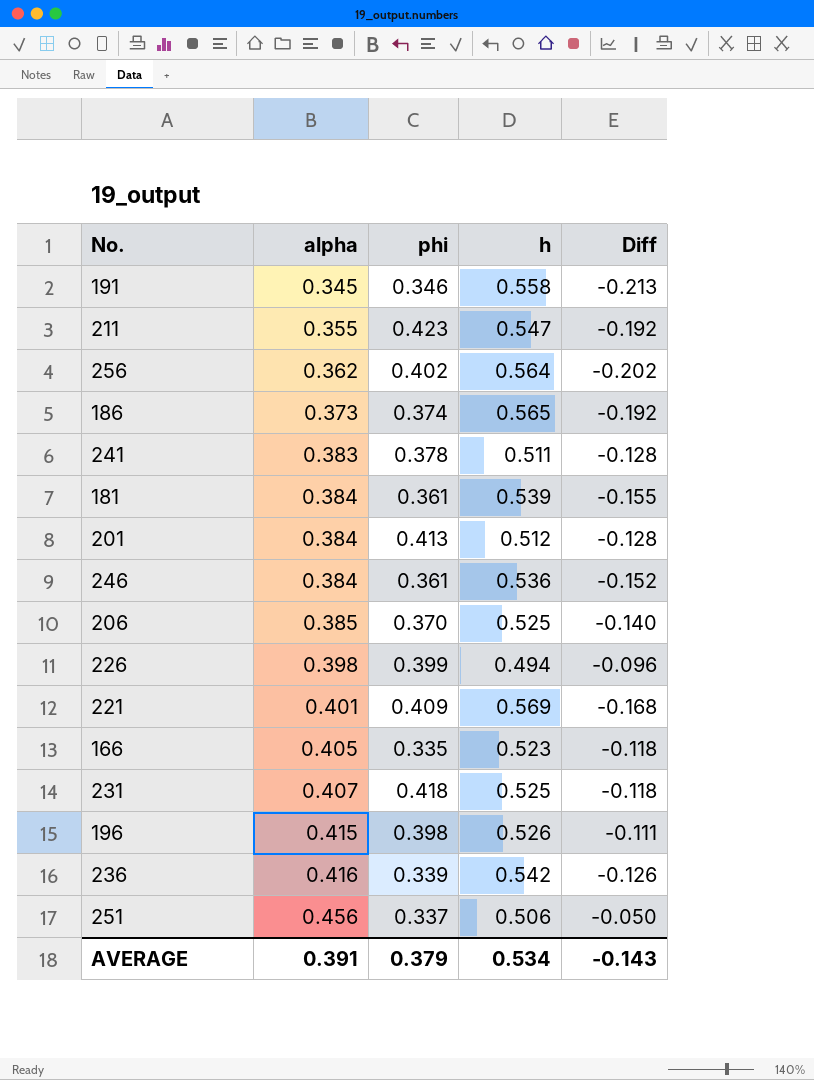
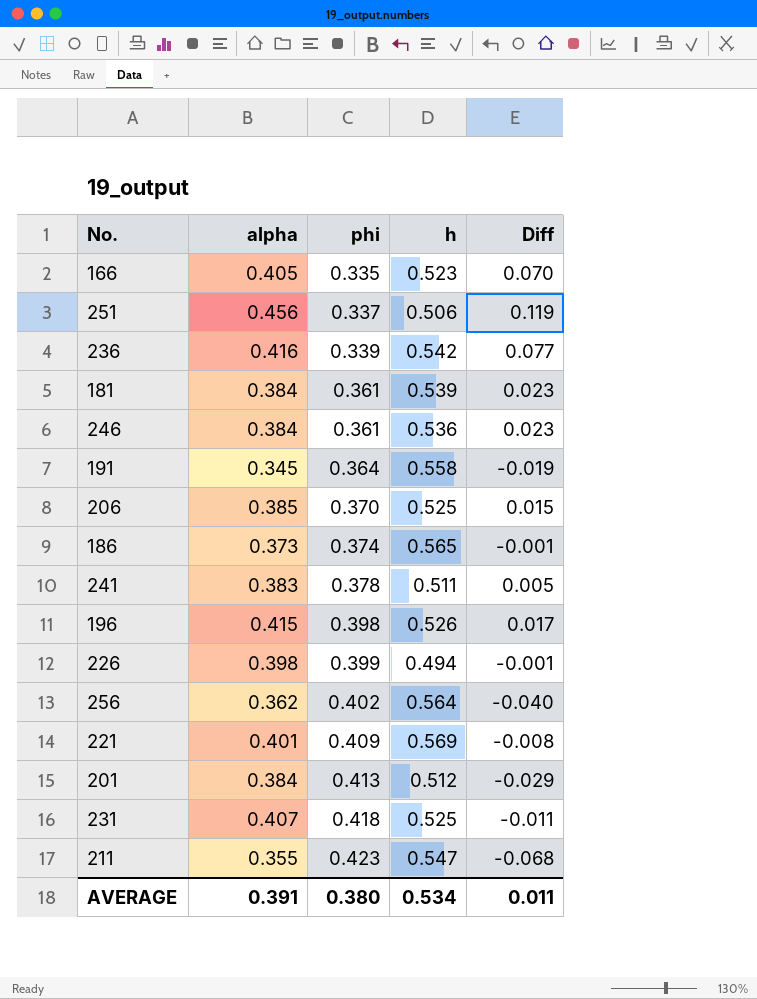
row order: alpha ascending -> phi ascending
column Diff | formula: [alpha] - [h] -> [alpha] - [phi]
191 | phi: 0.346 -> 0.364
AVERAGE | phi: 0.379 -> 0.380
AVERAGE | Diff: -0.143 -> 0.011

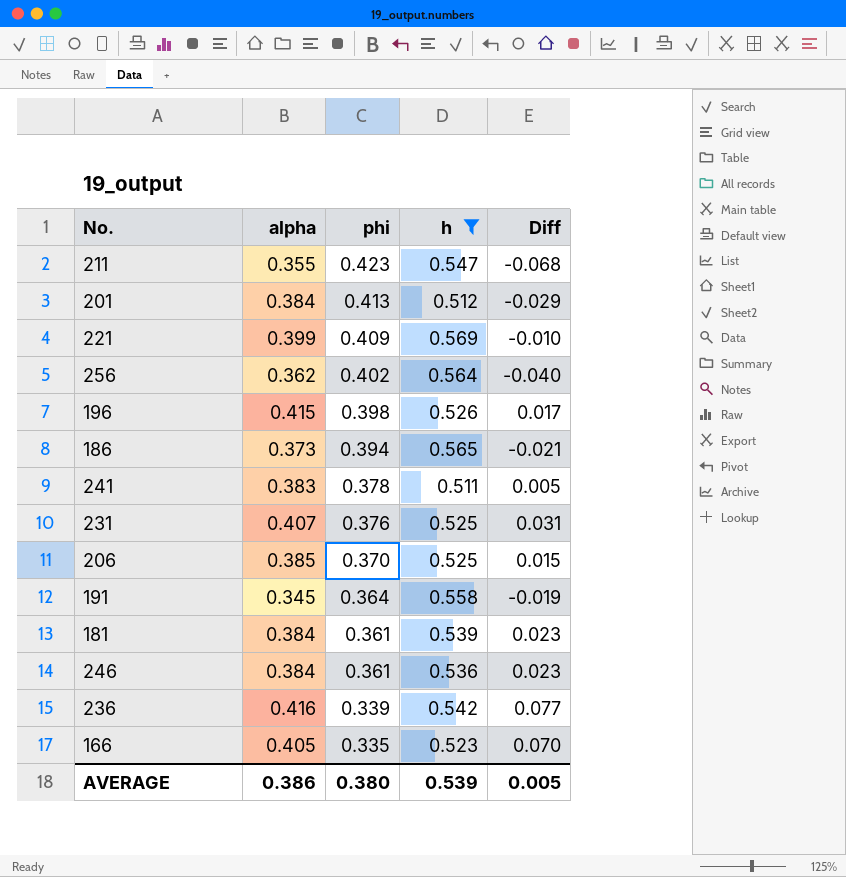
filter: none -> h >= 0.511
row order: phi ascending -> phi descending
221 | alpha: 0.401 -> 0.399
221 | Diff: -0.008 -> -0.010
186 | phi: 0.374 -> 0.394
186 | Diff: -0.001 -> -0.021
231 | phi: 0.418 -> 0.376
231 | Diff: -0.011 -> 0.031
AVERAGE | alpha: 0.391 -> 0.386
AVERAGE | h: 0.534 -> 0.539
AVERAGE | Diff: 0.011 -> 0.005

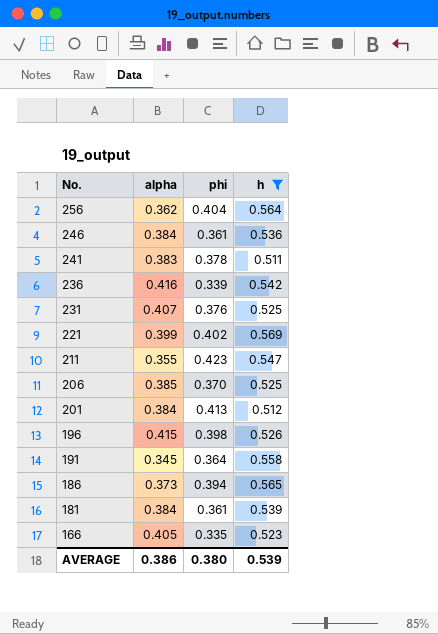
row order: phi descending -> No. descending
column Diff | formula: [alpha] - [phi] -> none
256 | phi: 0.402 -> 0.404
221 | phi: 0.409 -> 0.402

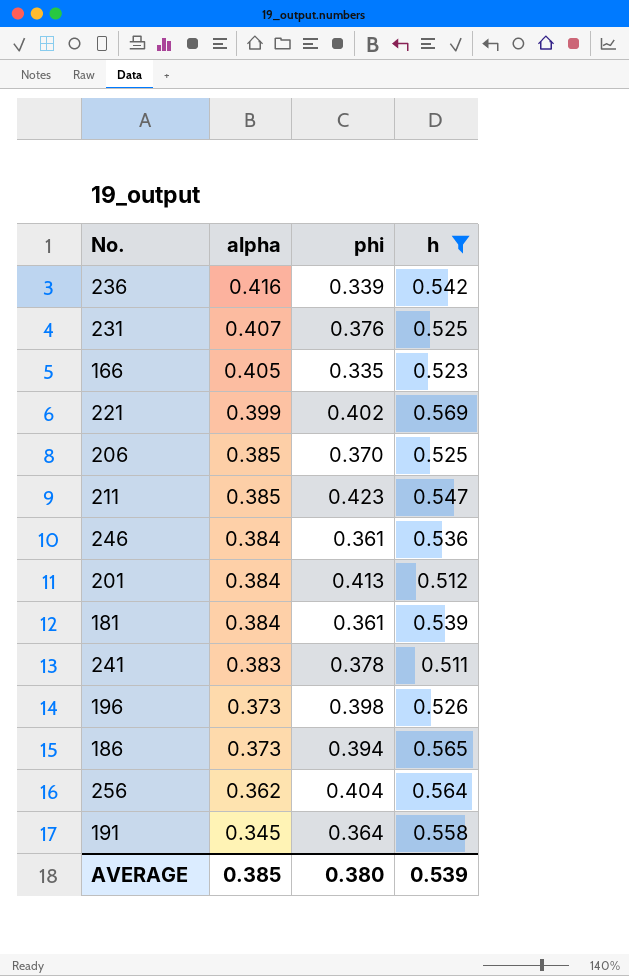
row order: No. descending -> alpha descending
211 | alpha: 0.355 -> 0.385
196 | alpha: 0.415 -> 0.373
AVERAGE | alpha: 0.386 -> 0.385

